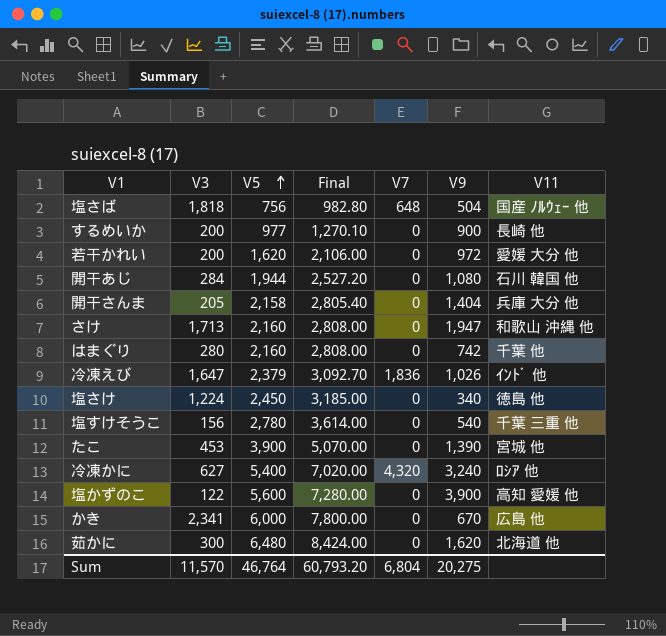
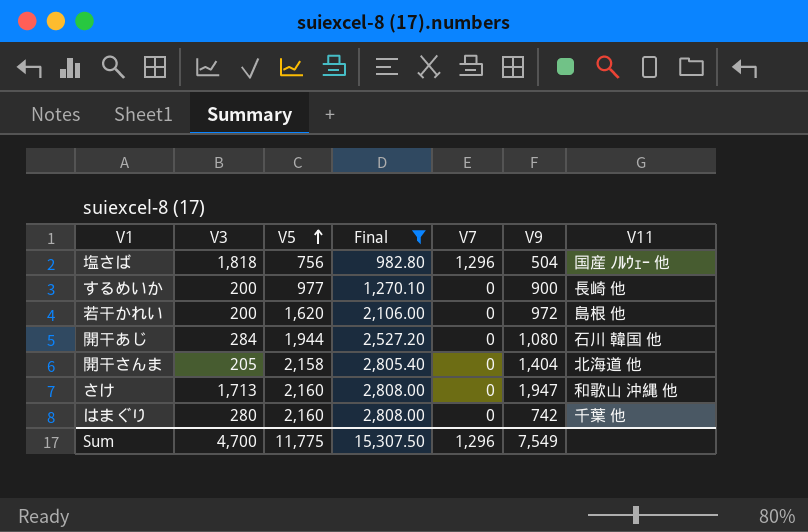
filter: none -> Final <= 2,808.00
塩さば | V7: 648 -> 1,296
若干かれい | V11: 愛媛 大分 他 -> 島根 他
開干さんま | V11: 兵庫 大分 他 -> 北海道 他
Sum | V3: 11,570 -> 4,700
Sum | V5: 46,764 -> 11,775
Sum | Final: 60,793.20 -> 15,307.50
Sum | V7: 6,804 -> 1,296
Sum | V9: 20,275 -> 7,549

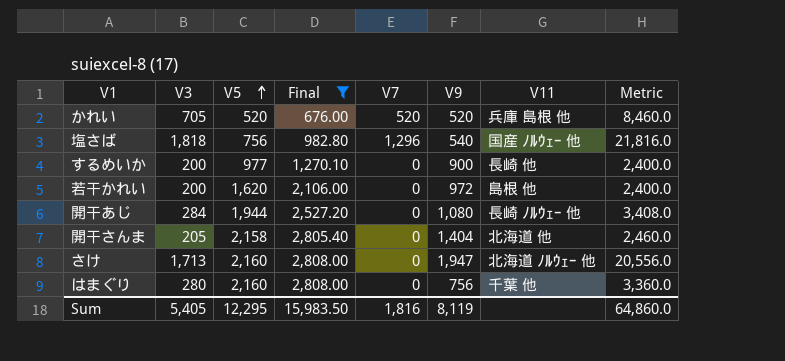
column Metric | formula: none -> [V3] * 12
row かれい: none -> 705 | 520 | 676.00 | 520 | 520 | 兵庫 島根 他 | 8,460.0
塩さば | V9: 504 -> 540
開干あじ | V11: 石川 韓国 他 -> 長崎 ﾉﾙｳｪｰ 他
さけ | V11: 和歌山 沖縄 他 -> 北海道 ﾉﾙｳｪｰ 他
はまぐり | V9: 742 -> 756
Sum | V3: 4,700 -> 5,405
Sum | V5: 11,775 -> 12,295
Sum | Final: 15,307.50 -> 15,983.50
Sum | V7: 1,296 -> 1,816
Sum | V9: 7,549 -> 8,119

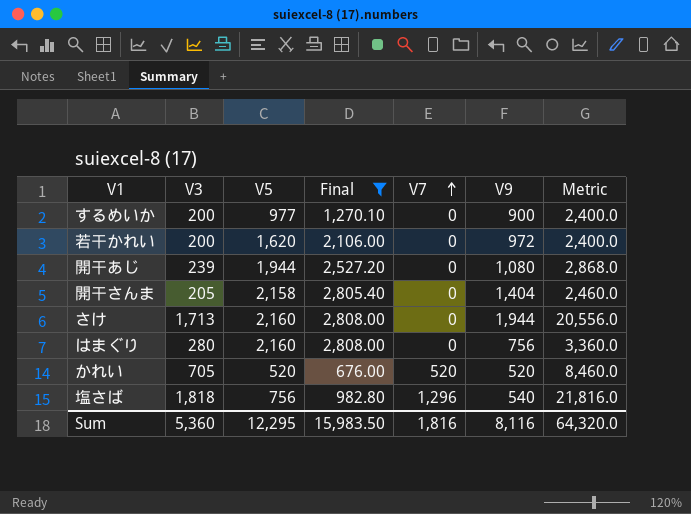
row order: V5 ascending -> V7 ascending
column V11 | position: 7 -> none
開干あじ | V3: 284 -> 239
開干あじ | Metric: 3,408.0 -> 2,868.0
さけ | V9: 1,947 -> 1,944
Sum | V3: 5,405 -> 5,360
Sum | V9: 8,119 -> 8,116
Sum | Metric: 64,860.0 -> 64,320.0

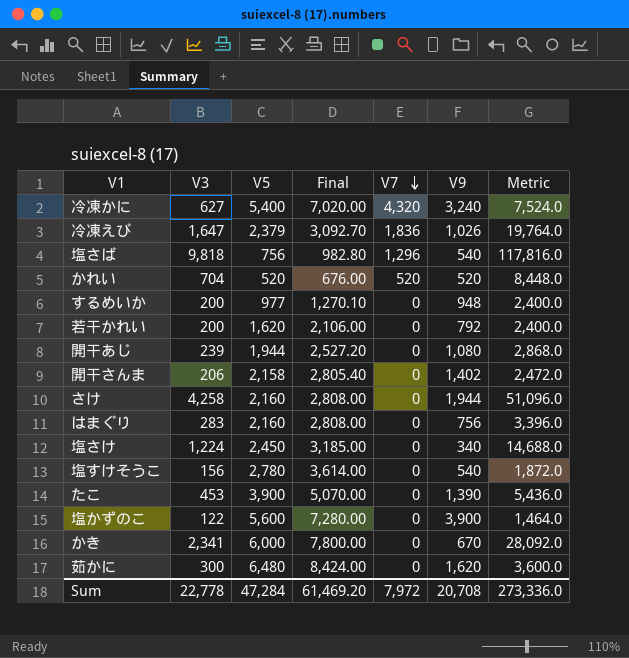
filter: Final <= 2,808.00 -> none
row order: V7 ascending -> V7 descending
塩さば | V3: 1,818 -> 9,818
塩さば | Metric: 21,816.0 -> 117,816.0
かれい | V3: 705 -> 704
かれい | Metric: 8,460.0 -> 8,448.0
するめいか | V9: 900 -> 948
若干かれい | V9: 972 -> 792
開干さんま | V3: 205 -> 206
開干さんま | V9: 1,404 -> 1,402
開干さんま | Metric: 2,460.0 -> 2,472.0
さけ | V3: 1,713 -> 4,258
さけ | Metric: 20,556.0 -> 51,096.0
はまぐり | V3: 280 -> 283
はまぐり | Metric: 3,360.0 -> 3,396.0
Sum | V3: 5,360 -> 22,778
Sum | V5: 12,295 -> 47,284
Sum | Final: 15,983.50 -> 61,469.20
Sum | V7: 1,816 -> 7,972
Sum | V9: 8,116 -> 20,708
Sum | Metric: 64,320.0 -> 273,336.0

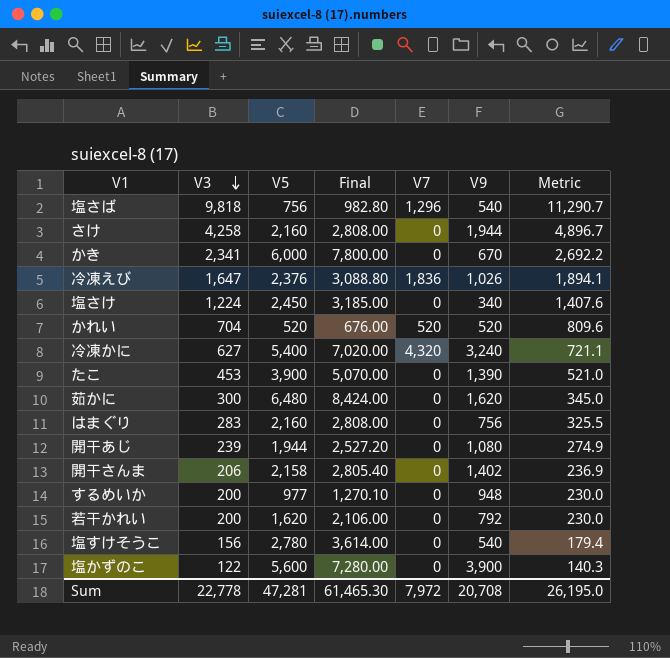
row order: V7 descending -> V3 descending
column Metric | formula: [V3] * 12 -> [V3] * 1.15
冷凍えび | V5: 2,379 -> 2,376
冷凍えび | Final: 3,092.70 -> 3,088.80
Sum | V5: 47,284 -> 47,281
Sum | Final: 61,469.20 -> 61,465.30
Sum | Metric: 273,336.0 -> 26,195.0

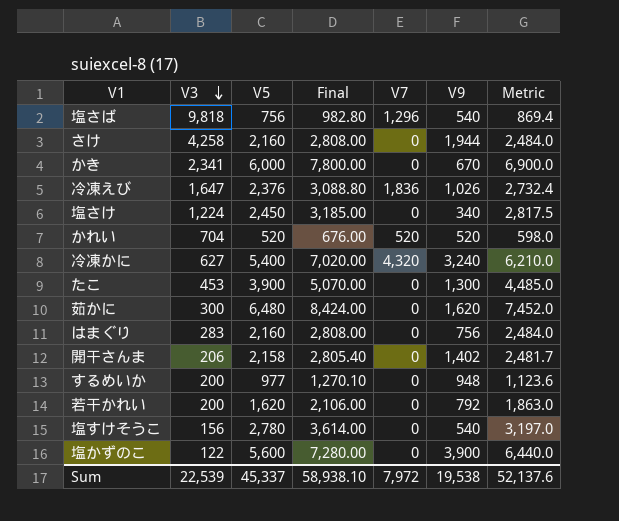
column Metric | formula: [V3] * 1.15 -> [V5] * 1.15
row 開干あじ: 239 | 1,944 | 2,527.20 | 0 | 1,080 | 274.9 -> none
たこ | V9: 1,390 -> 1,300
Sum | V3: 22,778 -> 22,539
Sum | V5: 47,281 -> 45,337
Sum | Final: 61,465.30 -> 58,938.10
Sum | V9: 20,708 -> 19,538
Sum | Metric: 26,195.0 -> 52,137.6

